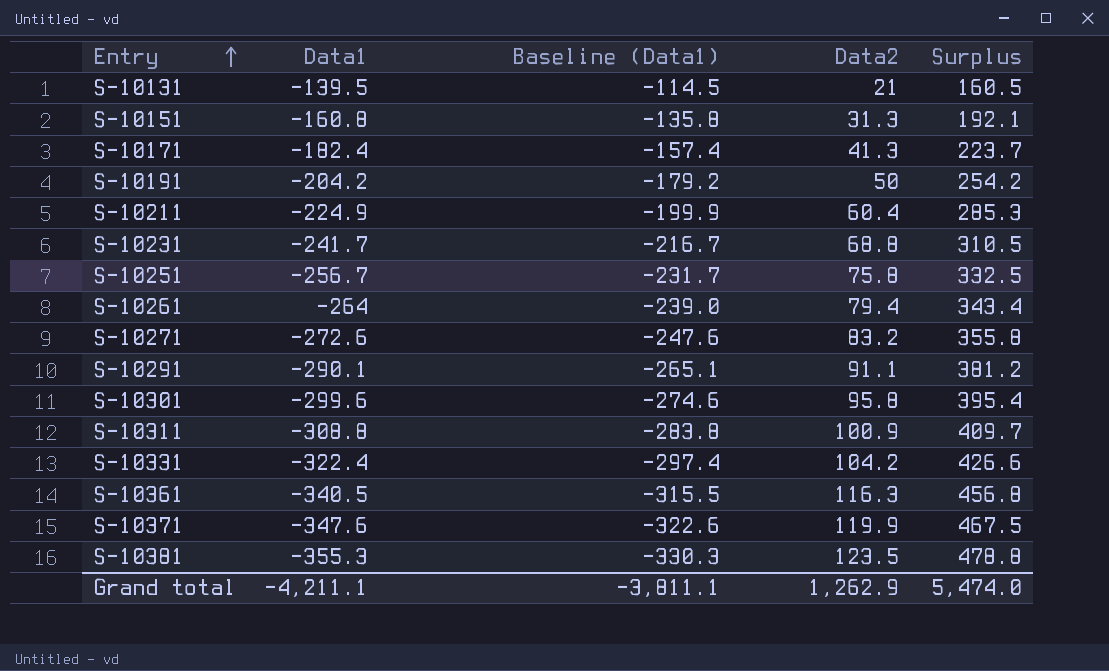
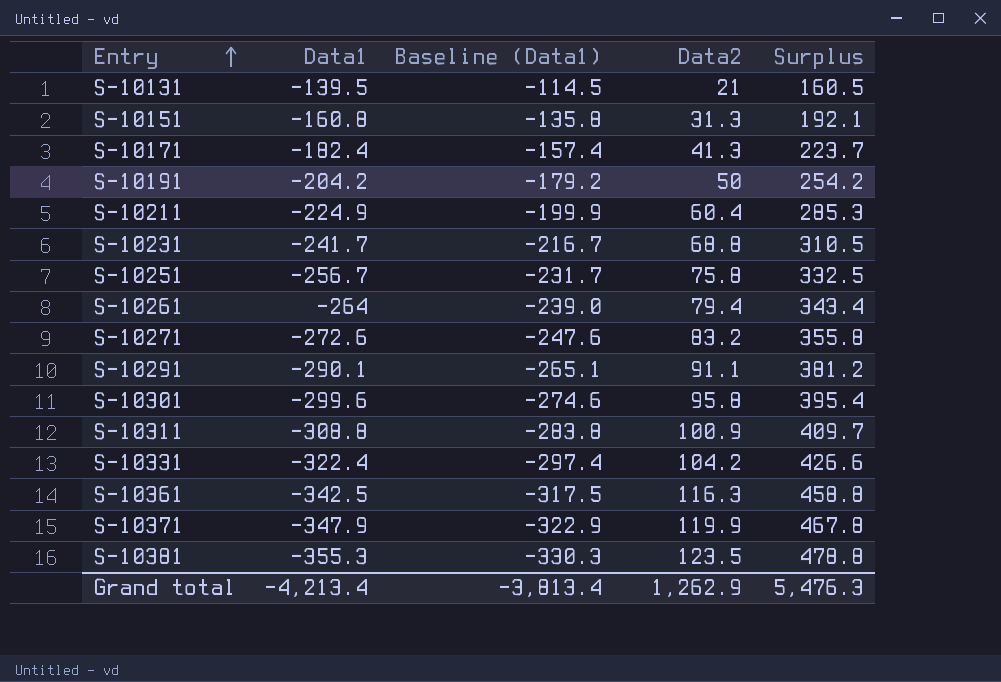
S-10361 | Data1: -340.5 -> -342.5
S-10361 | Baseline (Data1): -315.5 -> -317.5
S-10361 | Surplus: 456.8 -> 458.8
S-10371 | Data1: -347.6 -> -347.9
S-10371 | Baseline (Data1): -322.6 -> -322.9
S-10371 | Surplus: 467.5 -> 467.8
Grand total | Data1: -4,211.1 -> -4,213.4
Grand total | Baseline (Data1): -3,811.1 -> -3,813.4
Grand total | Surplus: 5,474.0 -> 5,476.3

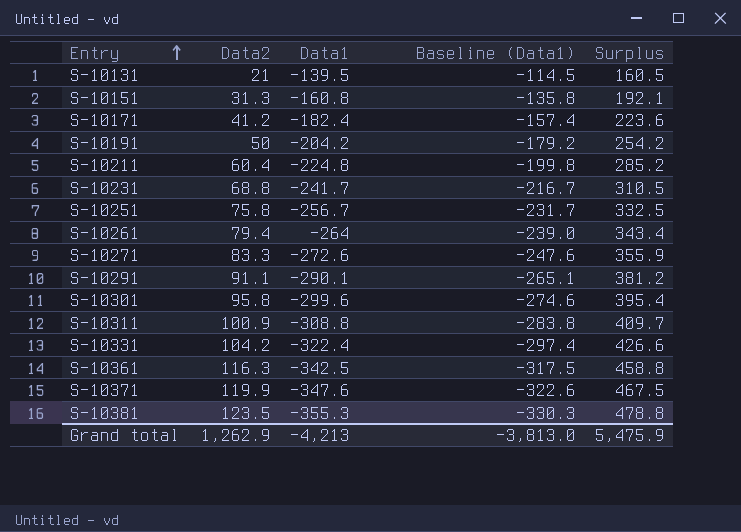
column Data2 | position: 4 -> 2
S-10171 | Data2: 41.3 -> 41.2
S-10171 | Surplus: 223.7 -> 223.6
S-10211 | Data1: -224.9 -> -224.8
S-10211 | Baseline (Data1): -199.9 -> -199.8
S-10211 | Surplus: 285.3 -> 285.2
S-10271 | Data2: 83.2 -> 83.3
S-10271 | Surplus: 355.8 -> 355.9
S-10371 | Data1: -347.9 -> -347.6
S-10371 | Baseline (Data1): -322.9 -> -322.6
S-10371 | Surplus: 467.8 -> 467.5
Grand total | Data1: -4,213.4 -> -4,213
Grand total | Baseline (Data1): -3,813.4 -> -3,813.0
Grand total | Surplus: 5,476.3 -> 5,475.9

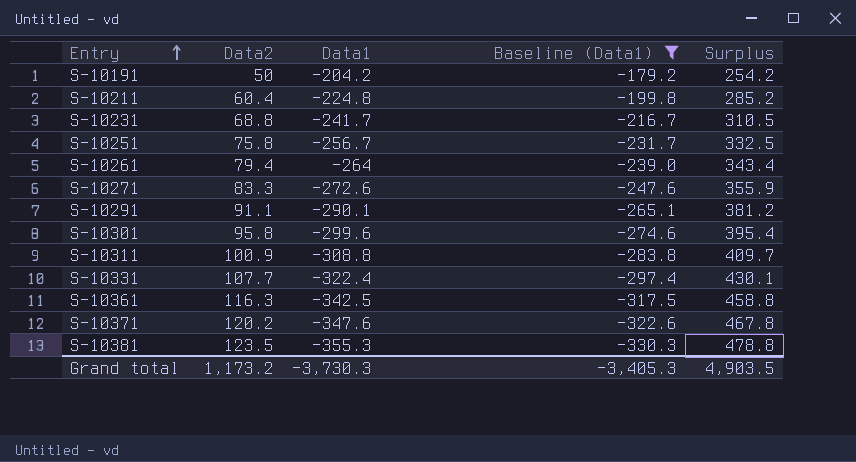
filter: none -> Baseline (Data1) <= -179.2
S-10331 | Data2: 104.2 -> 107.7
S-10331 | Surplus: 426.6 -> 430.1
S-10371 | Data2: 119.9 -> 120.2
S-10371 | Surplus: 467.5 -> 467.8
Grand total | Data2: 1,262.9 -> 1,173.2
Grand total | Data1: -4,213 -> -3,730.3
Grand total | Baseline (Data1): -3,813.0 -> -3,405.3
Grand total | Surplus: 5,475.9 -> 4,903.5

